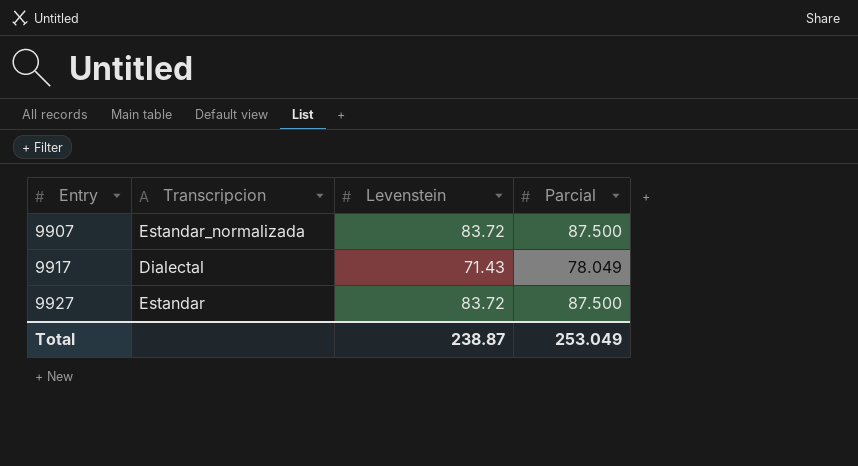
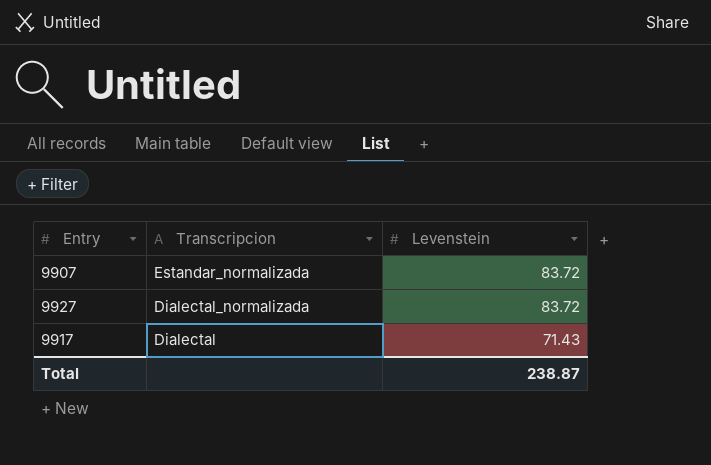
row order: Entry ascending -> Transcripcion descending
column Parcial | position: 4 -> none
9927 | Transcripcion: Estandar -> Dialectal_normalizada

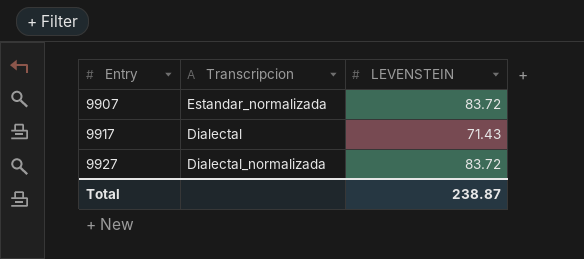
row order: Transcripcion descending -> Entry ascending
column name: Levenstein -> LEVENSTEIN

